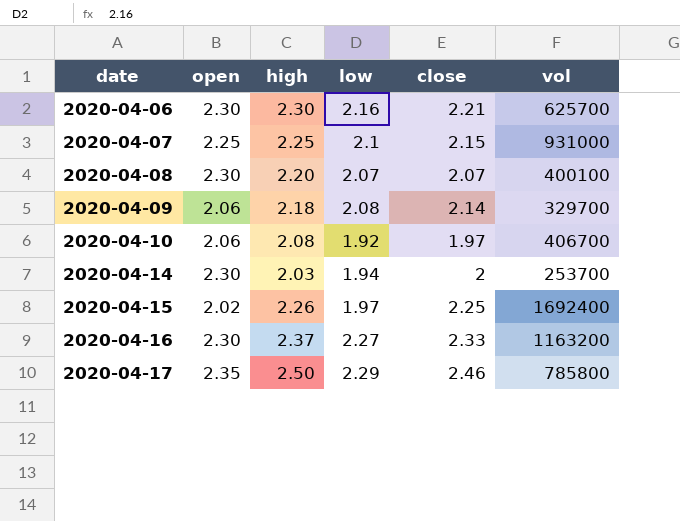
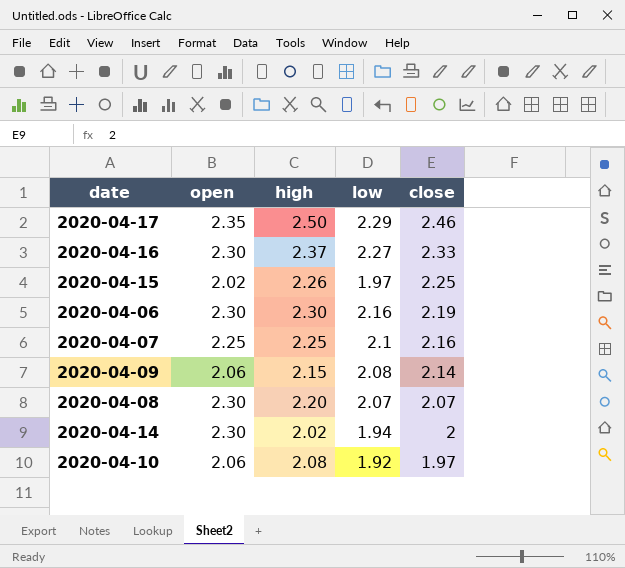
row order: date ascending -> close descending
column vol | position: 6 -> none
2020-04-06 | close: 2.21 -> 2.19
2020-04-07 | close: 2.15 -> 2.16
2020-04-09 | high: 2.18 -> 2.15
2020-04-14 | high: 2.03 -> 2.02

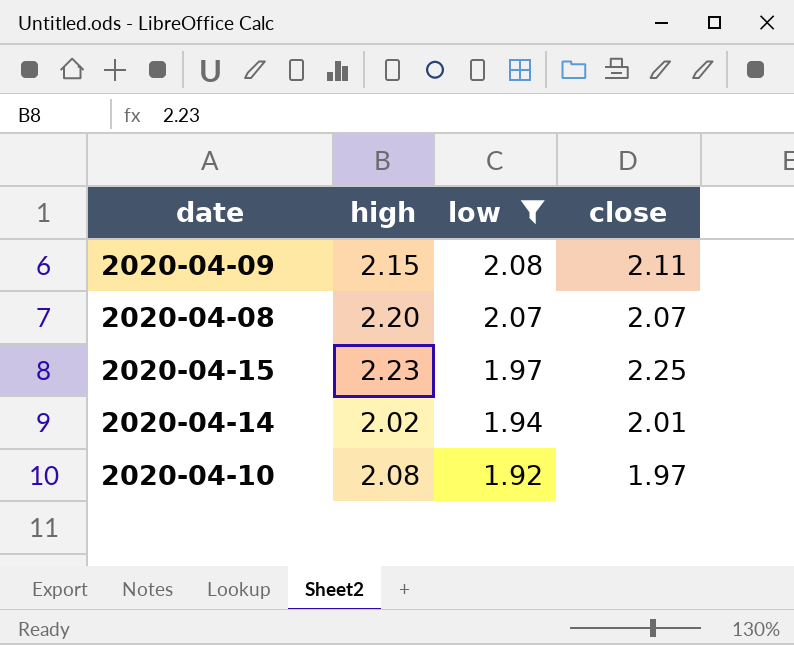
filter: none -> low <= 2.08
row order: close descending -> low descending
column open | position: 2 -> none
2020-04-09 | close: 2.14 -> 2.11
2020-04-15 | high: 2.26 -> 2.23
2020-04-14 | close: 2 -> 2.01

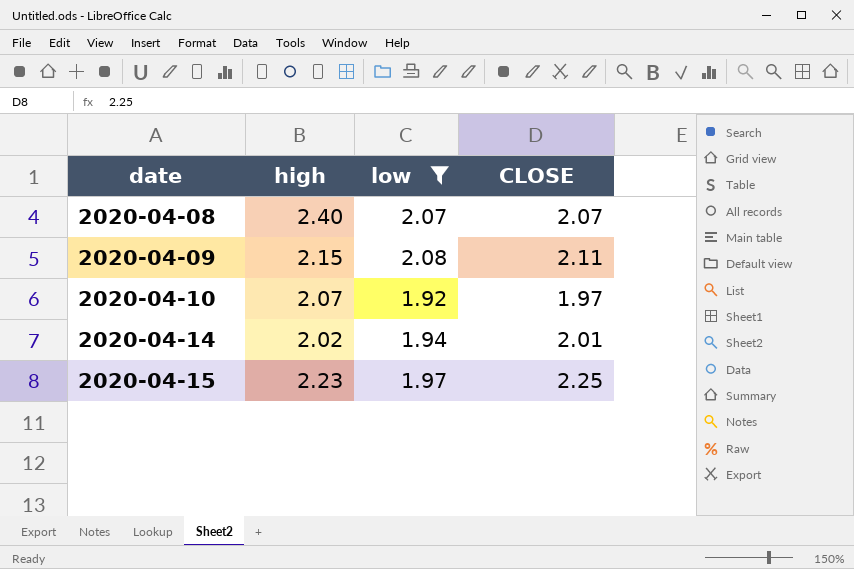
row order: low descending -> date ascending
column name: close -> CLOSE
2020-04-08 | high: 2.20 -> 2.40
2020-04-10 | high: 2.08 -> 2.07

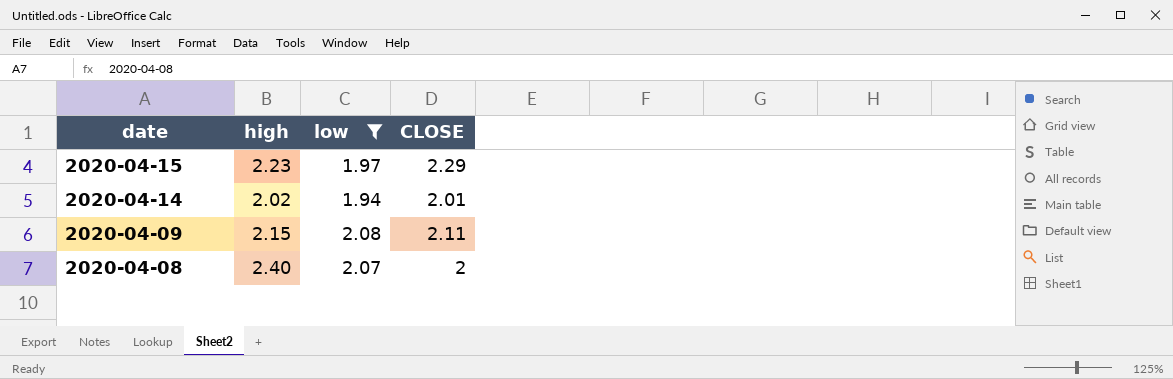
row order: date ascending -> date descending
row 2020-04-10: 2.07 | 1.92 | 1.97 -> none
2020-04-15 | CLOSE: 2.25 -> 2.29
2020-04-08 | CLOSE: 2.07 -> 2

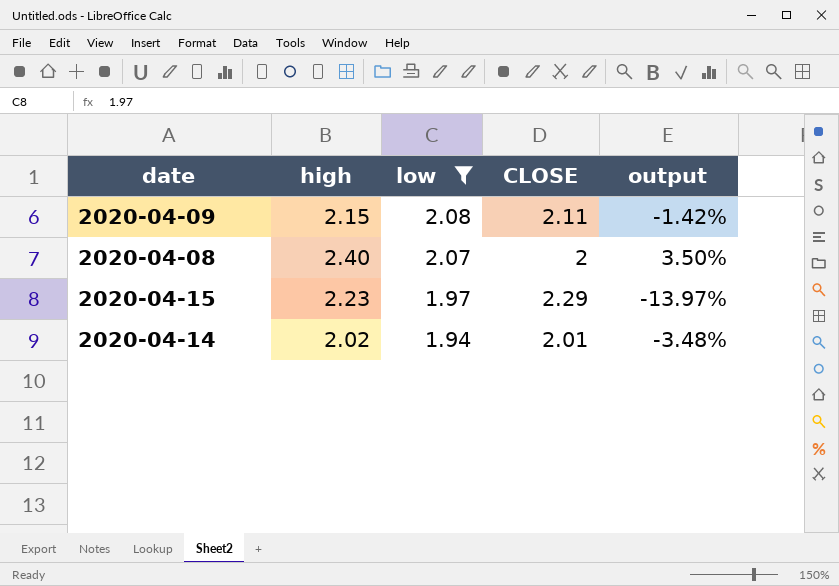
row order: date descending -> low descending
column output | formula: none -> ([low] - [CLOSE]) / [CLOSE]

